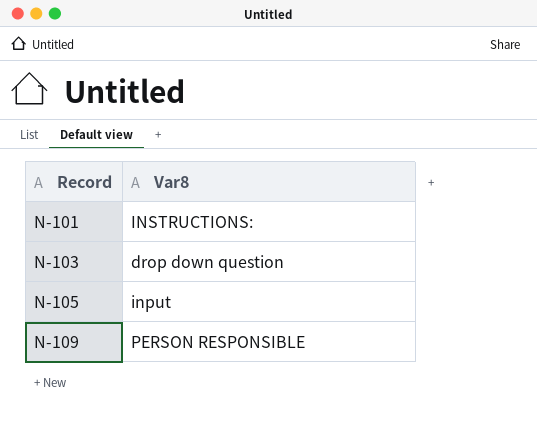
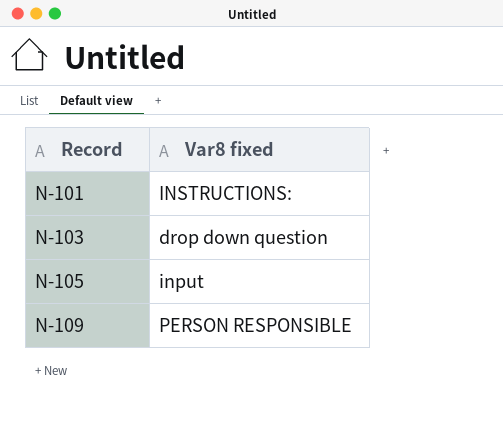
column name: Var8 -> Var8 fixed

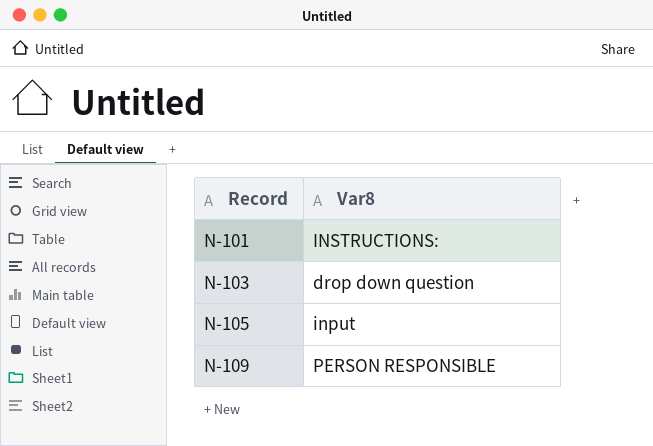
column name: Var8 fixed -> Var8

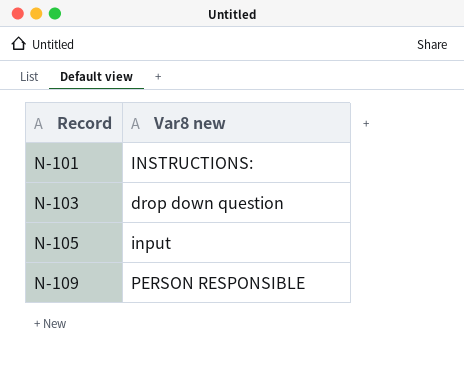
column name: Var8 -> Var8 new

